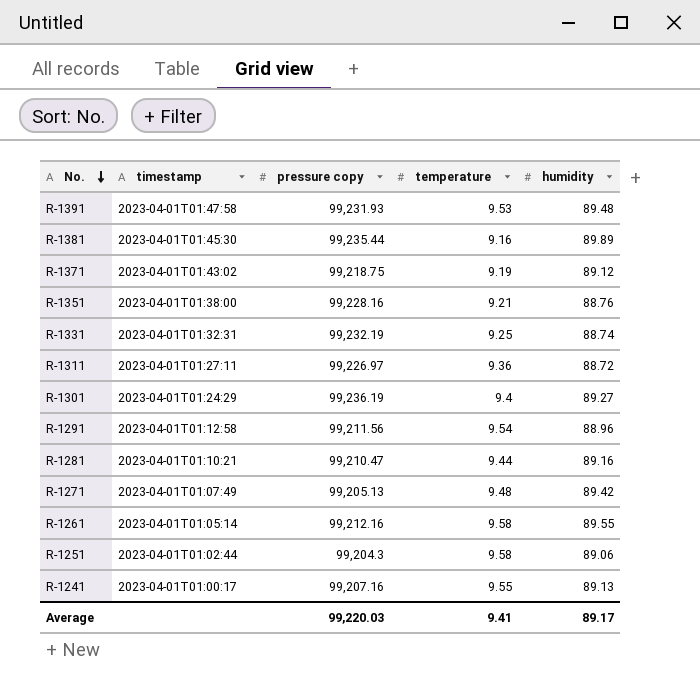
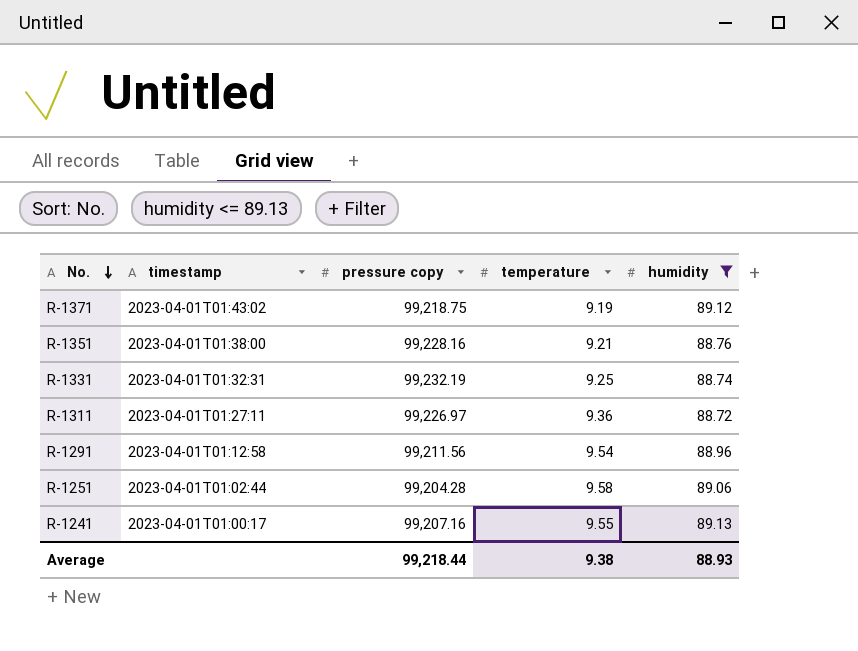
filter: none -> humidity <= 89.13
R-1251 | pressure copy: 99,204.3 -> 99,204.28
Average | pressure copy: 99,220.03 -> 99,218.44
Average | temperature: 9.41 -> 9.38
Average | humidity: 89.17 -> 88.93

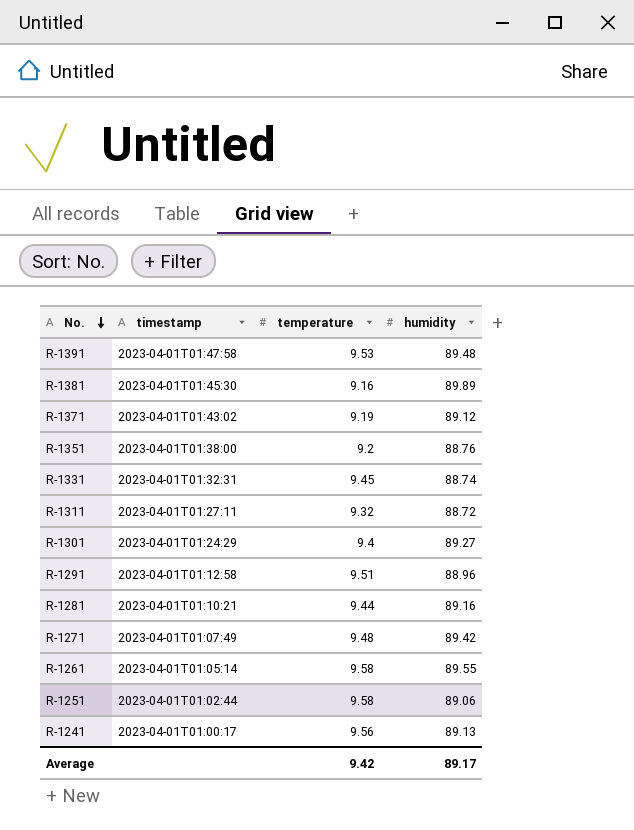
filter: humidity <= 89.13 -> none
column pressure copy | position: 3 -> none
R-1351 | temperature: 9.21 -> 9.2
R-1331 | temperature: 9.25 -> 9.45
R-1311 | temperature: 9.36 -> 9.32
R-1291 | temperature: 9.54 -> 9.51
R-1241 | temperature: 9.55 -> 9.56
Average | temperature: 9.38 -> 9.42
Average | humidity: 88.93 -> 89.17

